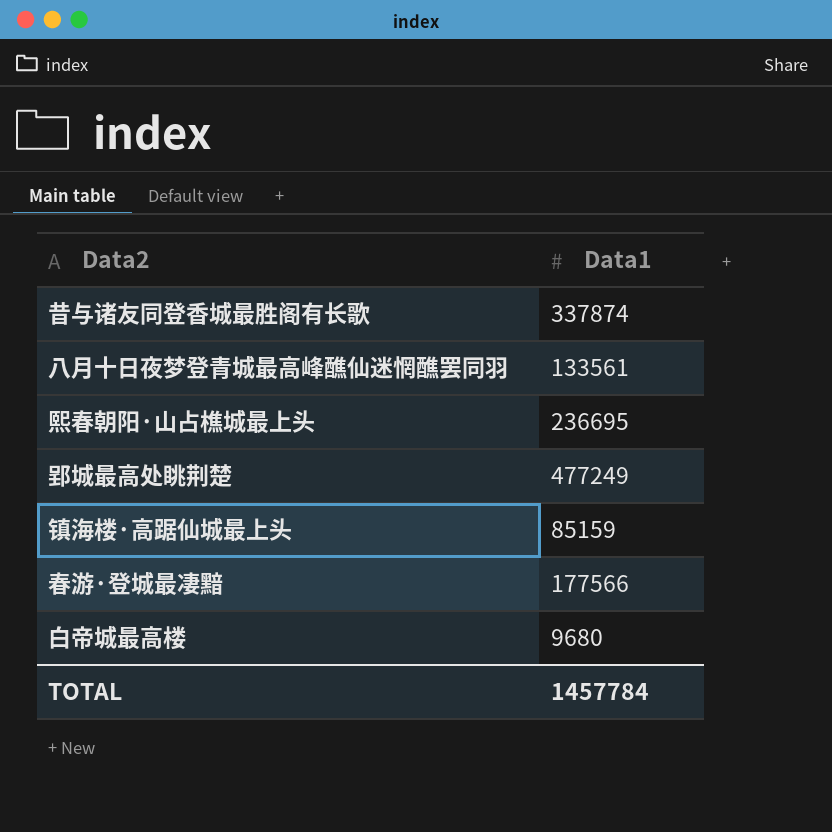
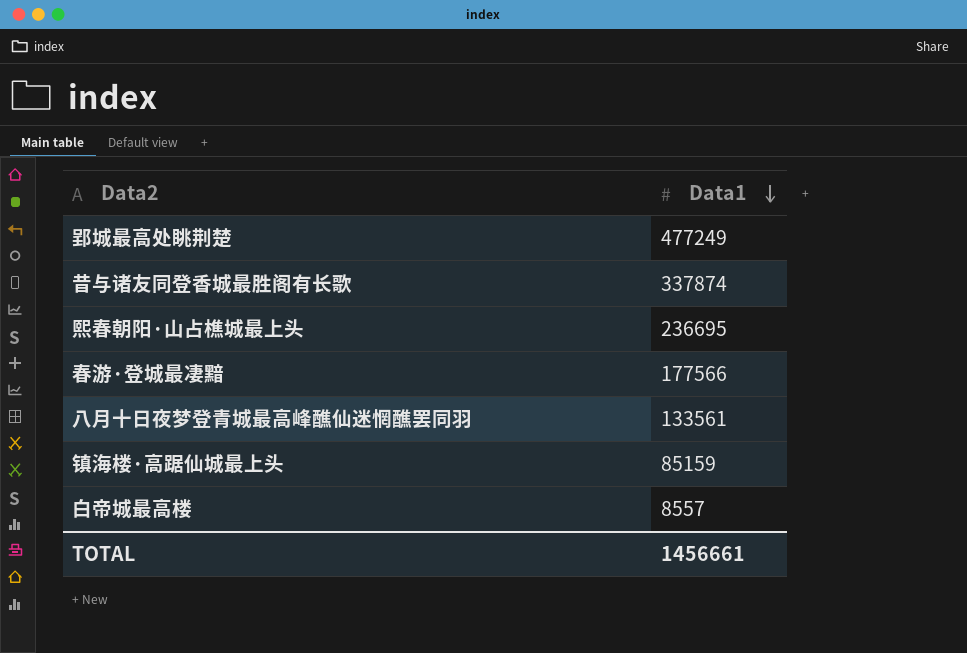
row order: none -> Data1 descending
白帝城最高楼 | Data1: 9680 -> 8557
TOTAL | Data1: 1457784 -> 1456661

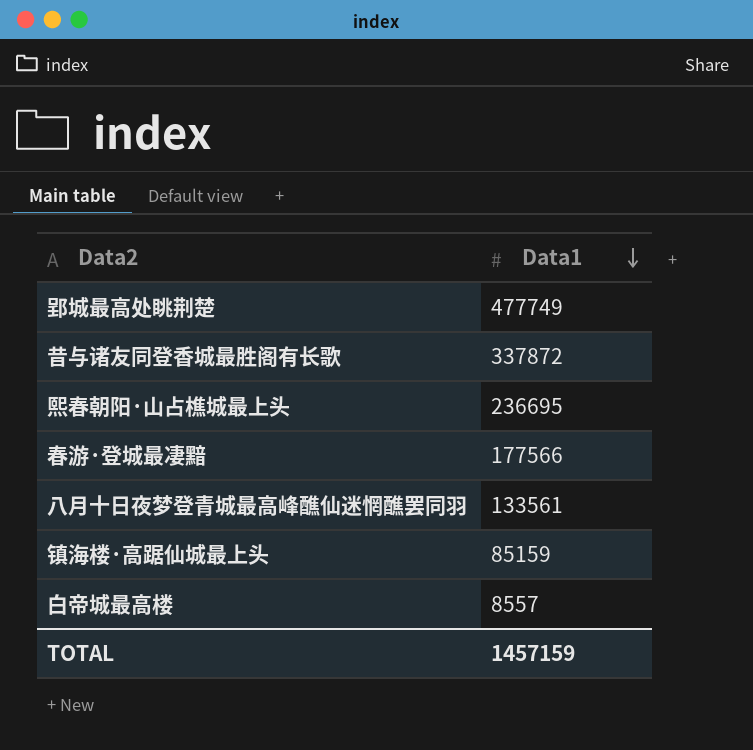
郢城最高处眺荆楚 | Data1: 477249 -> 477749
昔与诸友同登香城最胜阁有长歌 | Data1: 337874 -> 337872
TOTAL | Data1: 1456661 -> 1457159

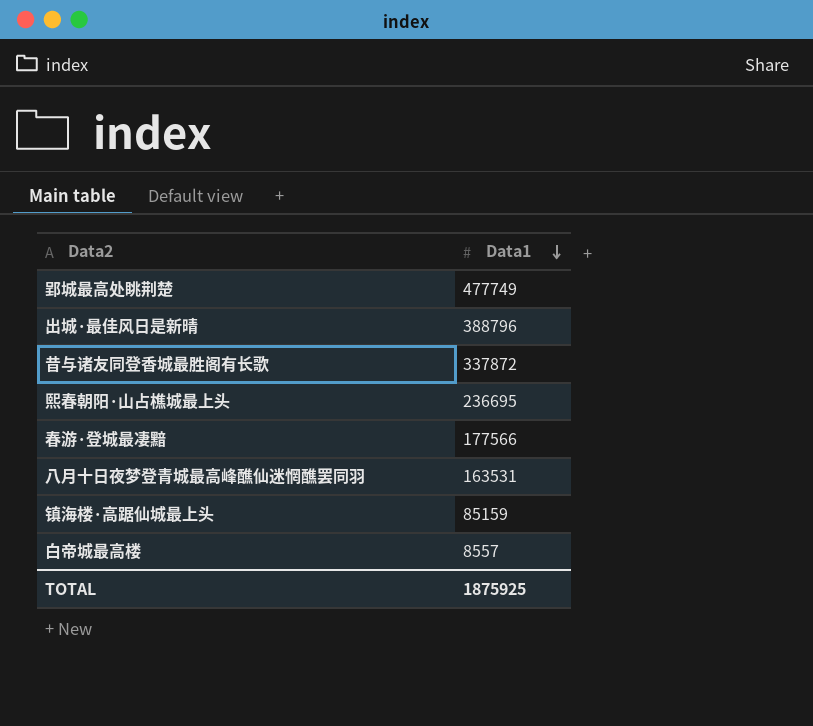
row 出城·最佳风日是新晴: none -> 388796
八月十日夜梦登青城最高峰醮仙迷惘醮罢同羽 | Data1: 133561 -> 163531
TOTAL | Data1: 1457159 -> 1875925

